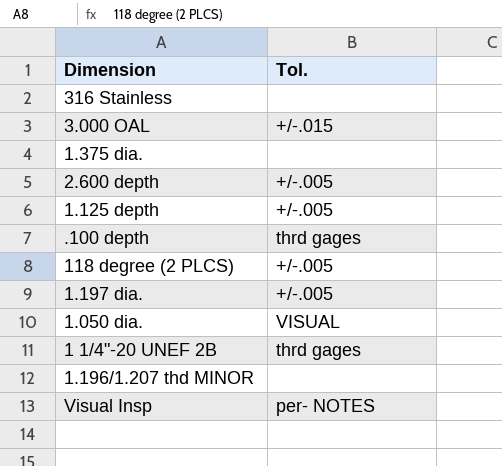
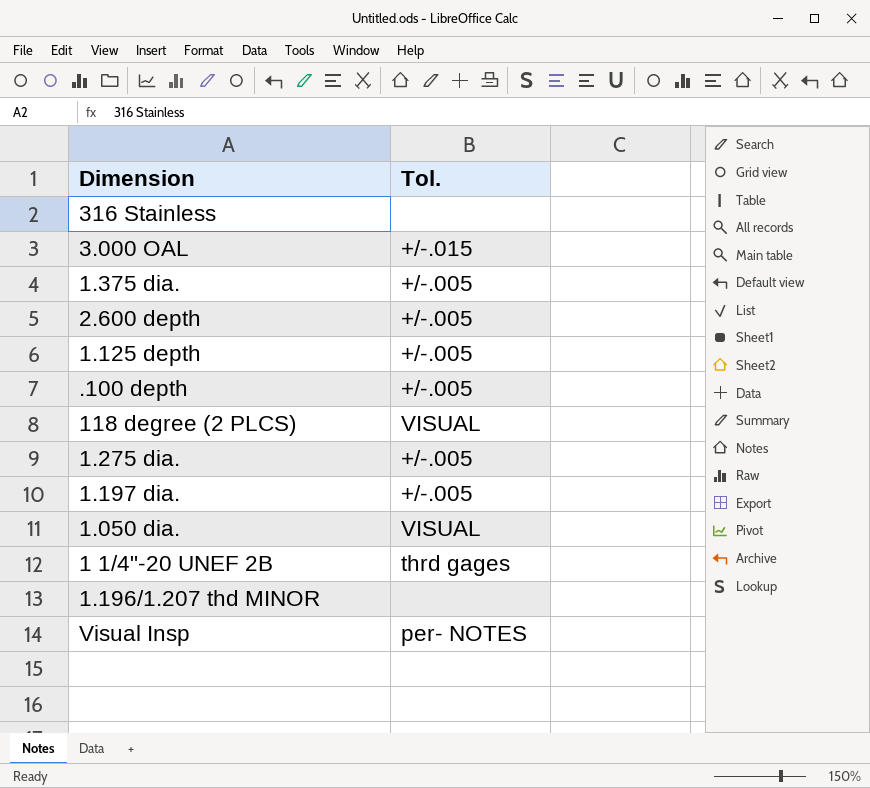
1.375 dia. | Tol.: none -> +/-.005
.100 depth | Tol.: thrd gages -> +/-.005
118 degree (2 PLCS) | Tol.: +/-.005 -> VISUAL
row 1.275 dia.: none -> +/-.005

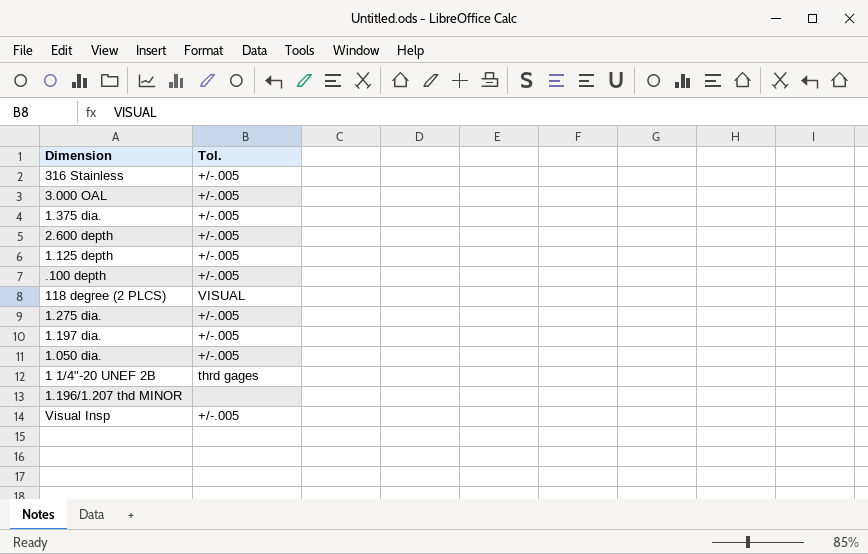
316 Stainless | Tol.: none -> +/-.005
3.000 OAL | Tol.: +/-.015 -> +/-.005
1.050 dia. | Tol.: VISUAL -> +/-.005
Visual Insp | Tol.: per- NOTES -> +/-.005

